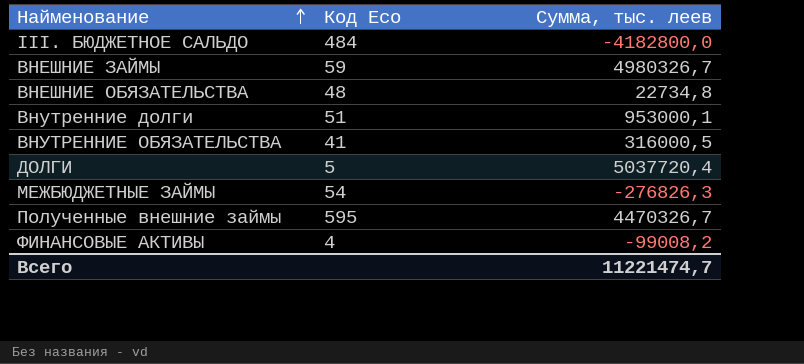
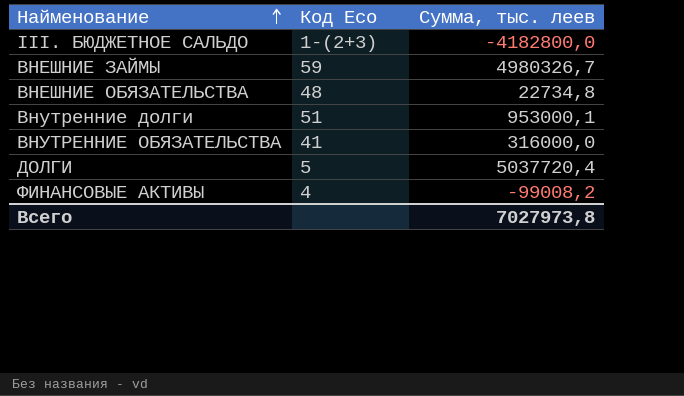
row МЕЖБЮДЖЕТНЫЕ ЗАЙМЫ: 54 | -276826,3 -> none
row Полученные внешние займы: 595 | 4470326,7 -> none
III. БЮДЖЕТНОЕ САЛЬДО | Код Eco: 484 -> 1-(2+3)
ВНУТРЕННИЕ ОБЯЗАТЕЛЬСТВА | Сумма, тыс. леев: 316000,5 -> 316000,0
Всего | Сумма, тыс. леев: 11221474,7 -> 7027973,8

